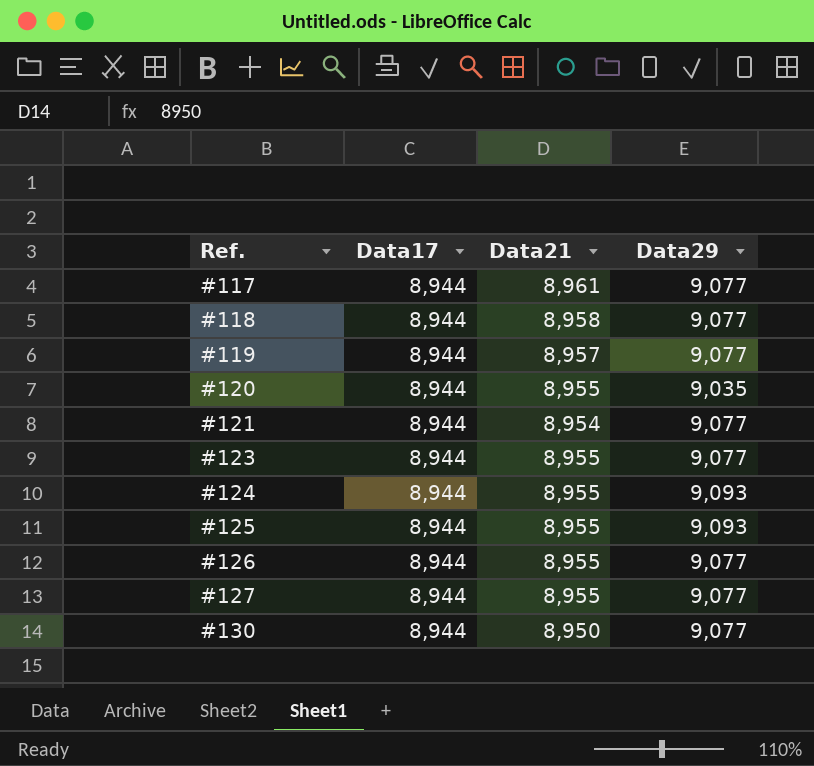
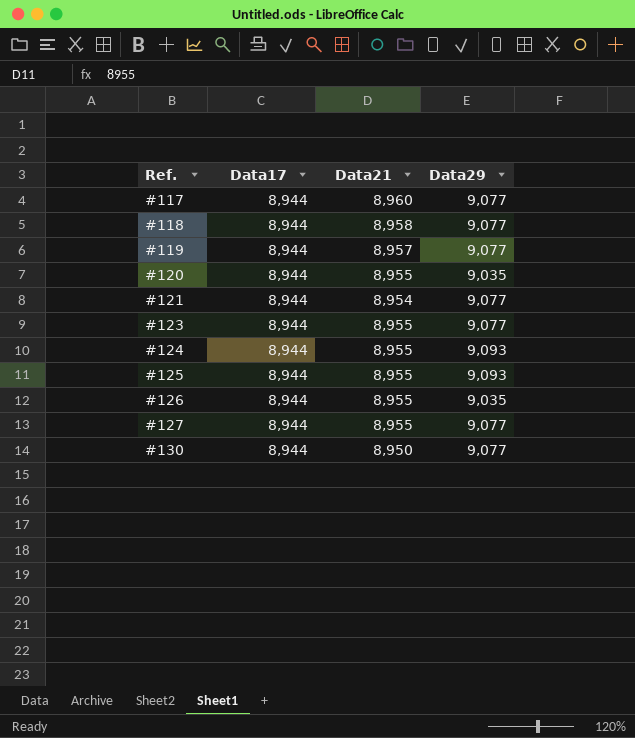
#117 | Data21: 8,961 -> 8,960
#126 | Data29: 9,077 -> 9,035

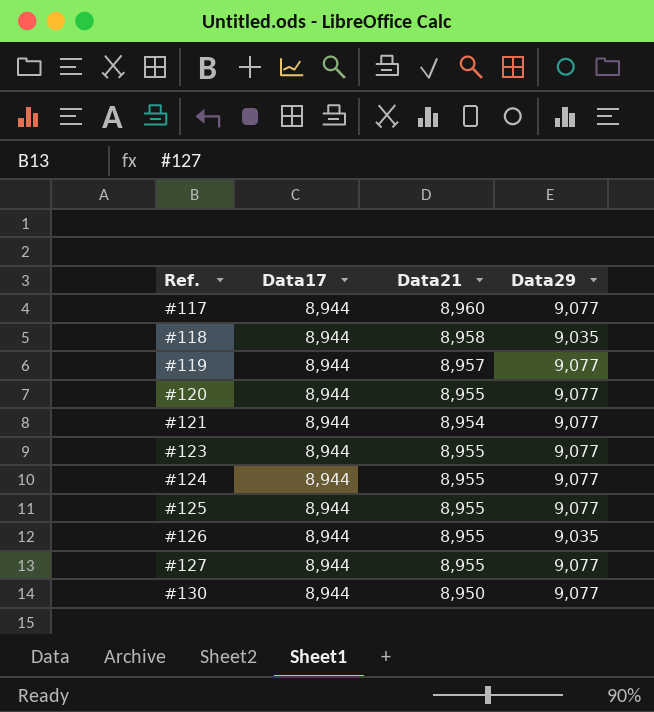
#118 | Data29: 9,077 -> 9,035
#120 | Data29: 9,035 -> 9,077
#124 | Data29: 9,093 -> 9,077
#125 | Data29: 9,093 -> 9,077

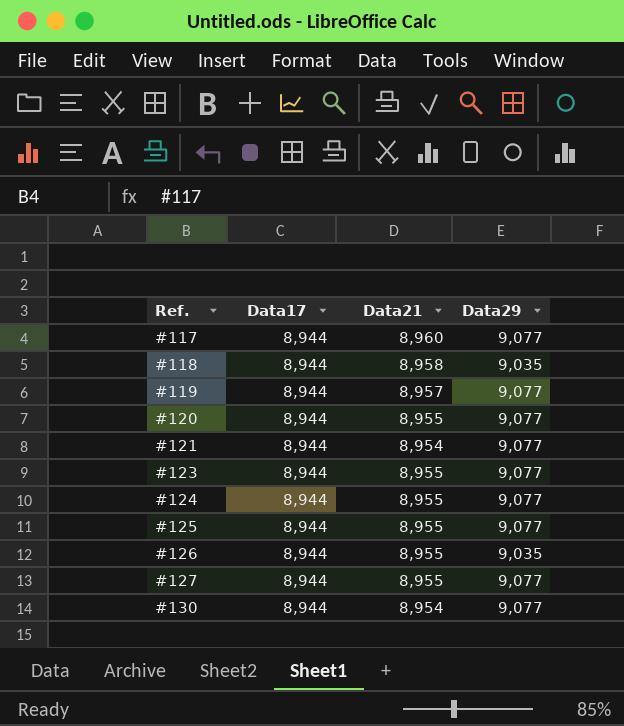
#130 | Data21: 8,950 -> 8,954

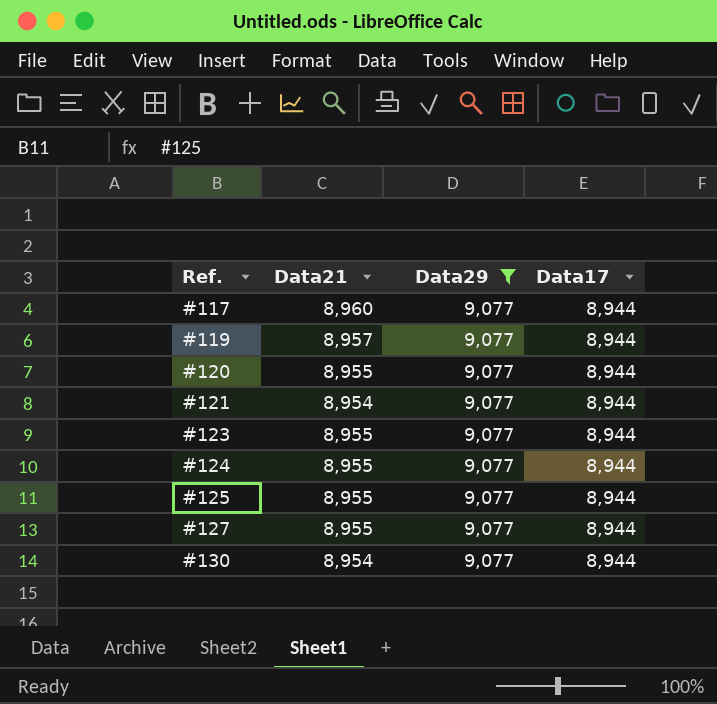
filter: none -> Data29 = 9,077
column Data17 | position: 2 -> 4

